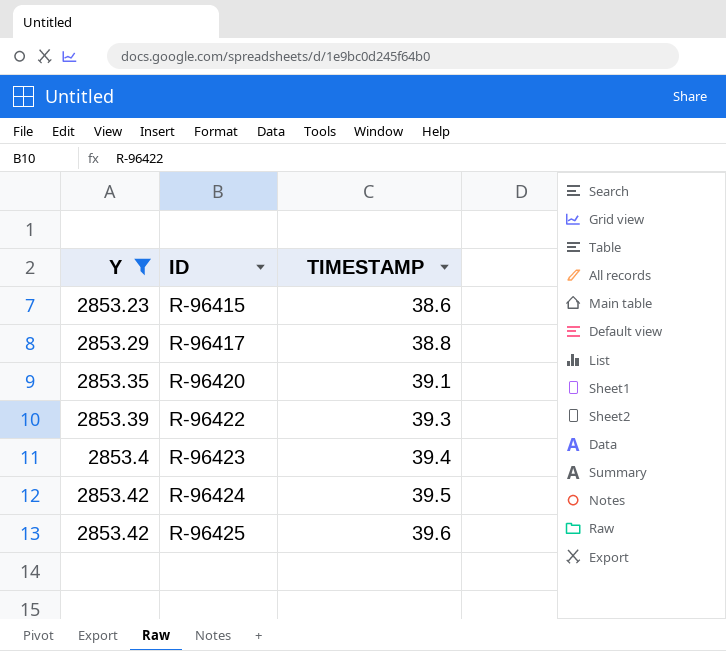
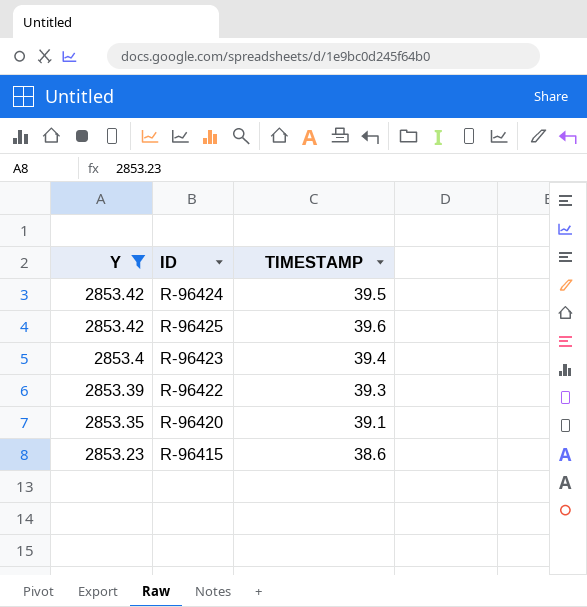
row order: Y ascending -> Y descending
row R-96417: 2853.29 | 38.8 -> none

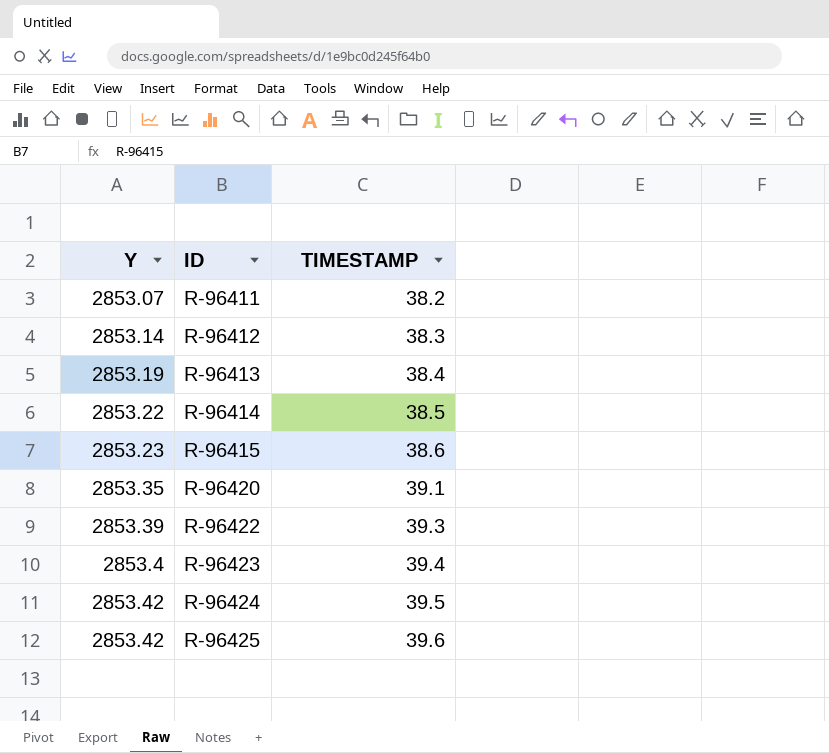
filter: Y >= 2853.23 -> none
row order: Y descending -> Y ascending

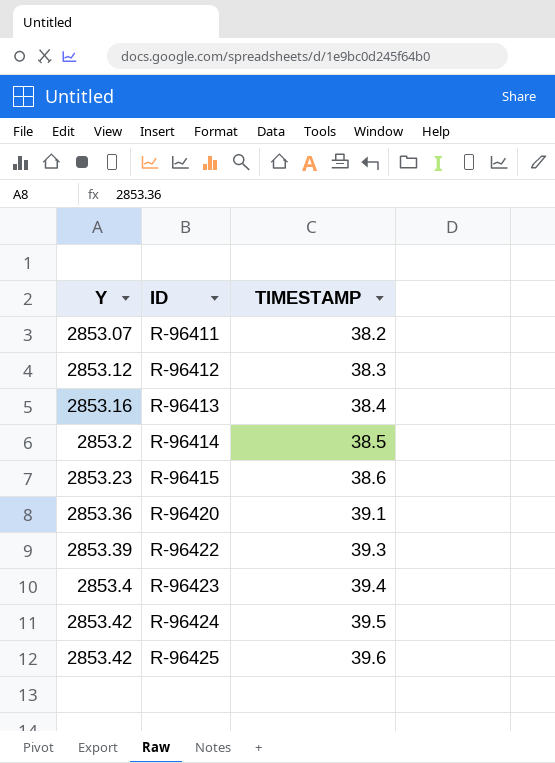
R-96412 | Y: 2853.14 -> 2853.12
R-96413 | Y: 2853.19 -> 2853.16
R-96414 | Y: 2853.22 -> 2853.2
R-96420 | Y: 2853.35 -> 2853.36

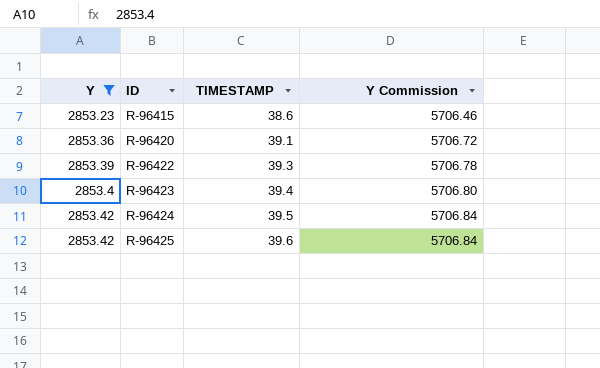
filter: none -> Y >= 2853.23
column Y Commission | formula: none -> [Y] * 2

